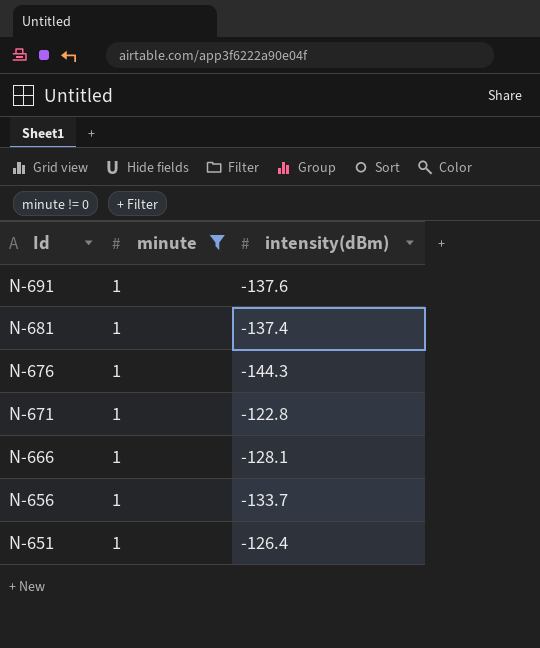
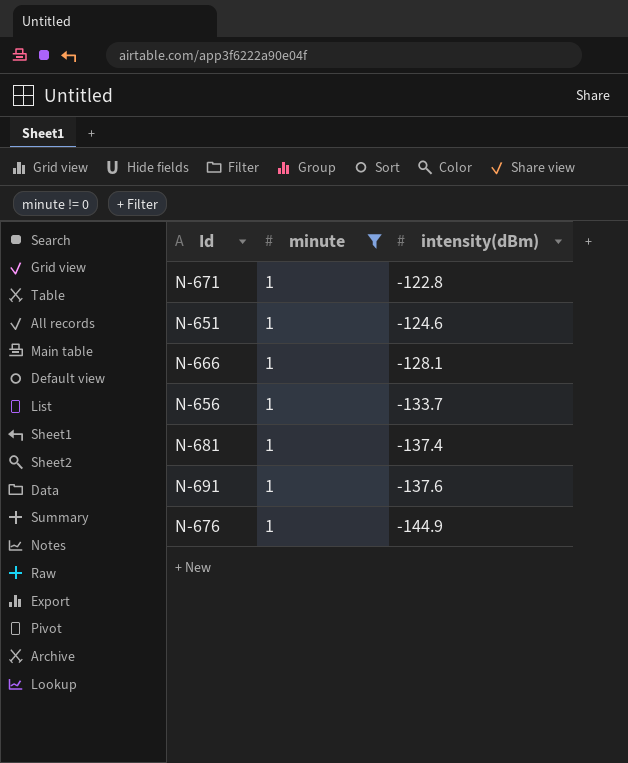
row order: Id descending -> intensity(dBm) descending
N-651 | intensity(dBm): -126.4 -> -124.6
N-676 | intensity(dBm): -144.3 -> -144.9

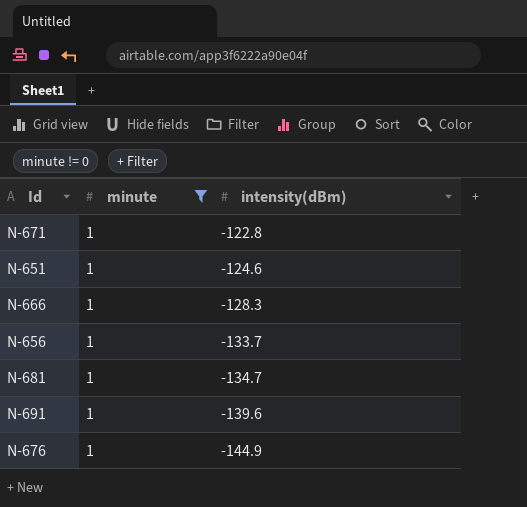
N-666 | intensity(dBm): -128.1 -> -128.3
N-681 | intensity(dBm): -137.4 -> -134.7
N-691 | intensity(dBm): -137.6 -> -139.6

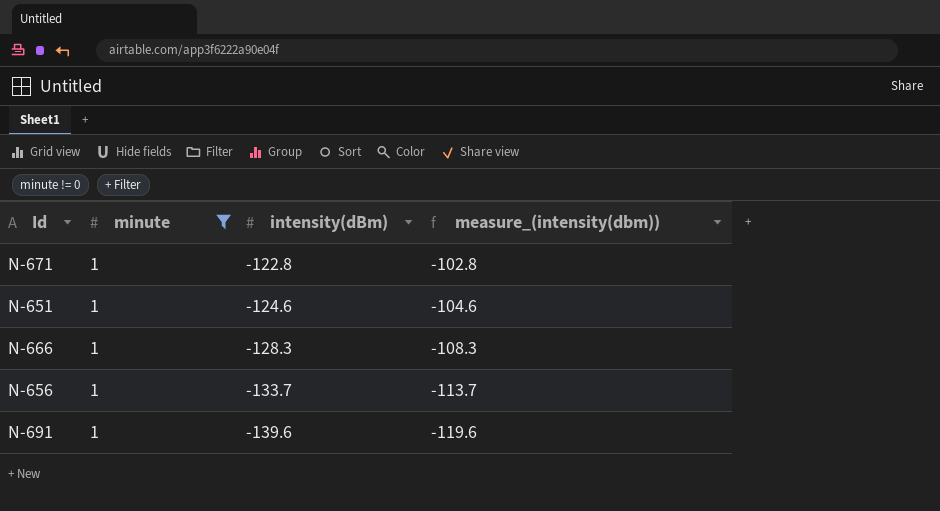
column measure_(intensity(dbm)) | formula: none -> [intensity(dBm)] + 20
row N-681: 1 | -134.7 -> none
row N-676: 1 | -144.9 -> none

